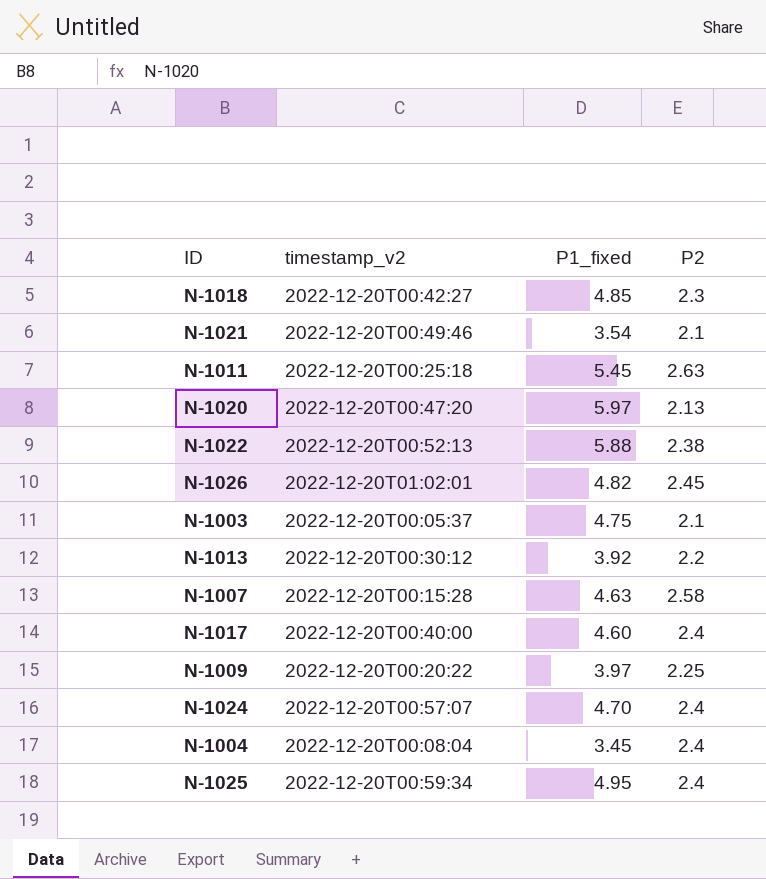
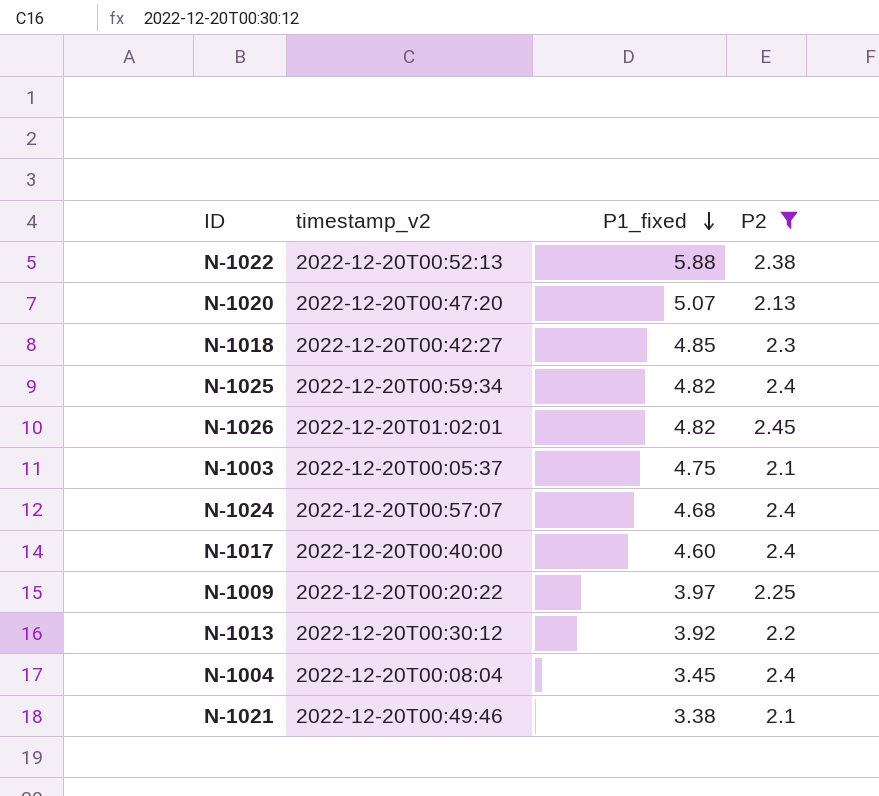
filter: none -> P2 <= 2.45
row order: none -> P1_fixed descending
N-1020 | P1_fixed: 5.97 -> 5.07
N-1025 | P1_fixed: 4.95 -> 4.82
N-1024 | P1_fixed: 4.70 -> 4.68
N-1021 | P1_fixed: 3.54 -> 3.38

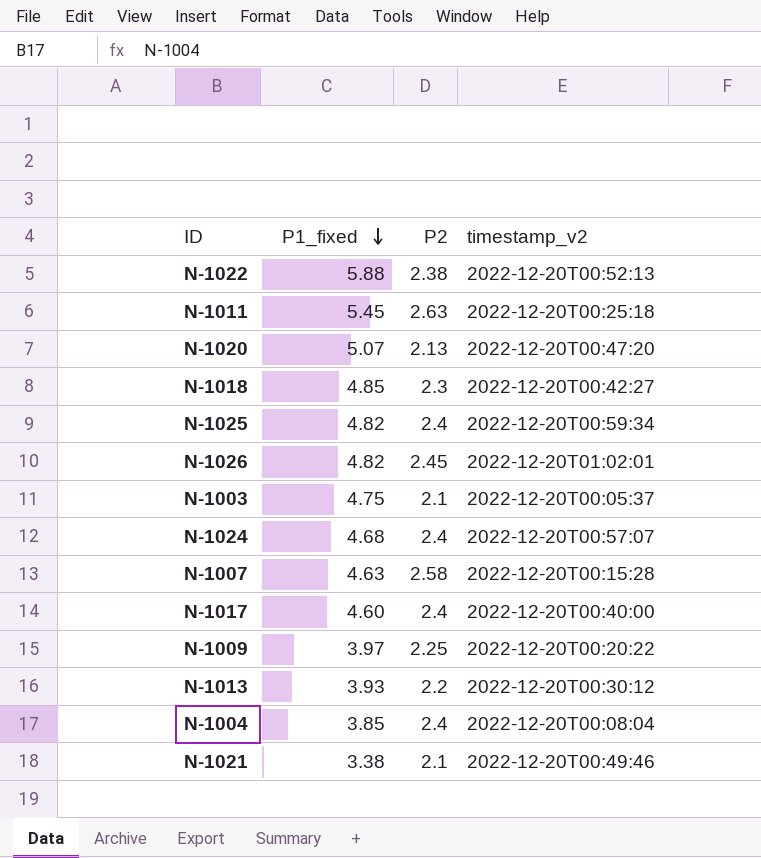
filter: P2 <= 2.45 -> none
column timestamp_v2 | position: 2 -> 4
N-1013 | P1_fixed: 3.92 -> 3.93
N-1004 | P1_fixed: 3.45 -> 3.85

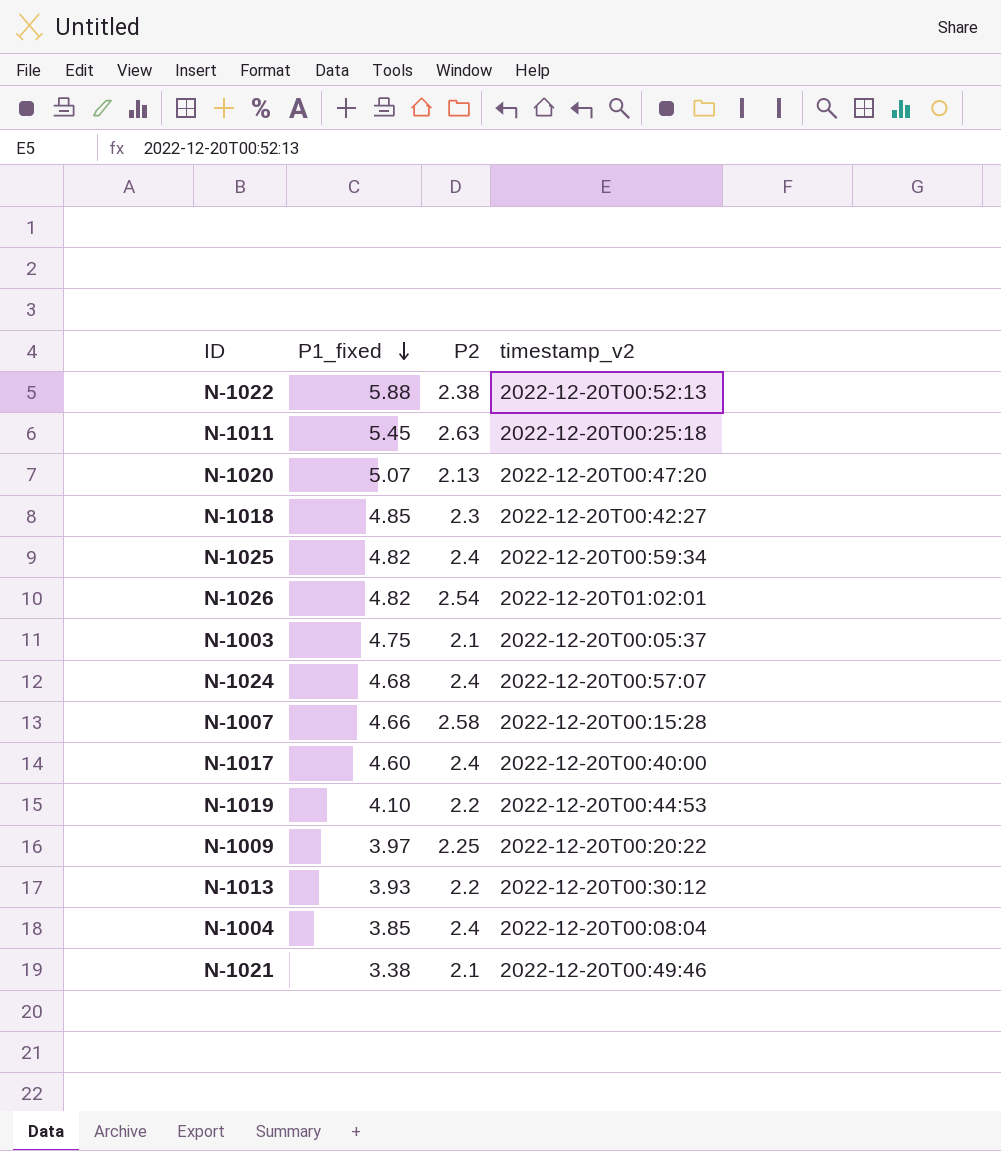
N-1026 | P2: 2.45 -> 2.54
N-1007 | P1_fixed: 4.63 -> 4.66
row N-1019: none -> 4.10 | 2.2 | 2022-12-20T00:44:53

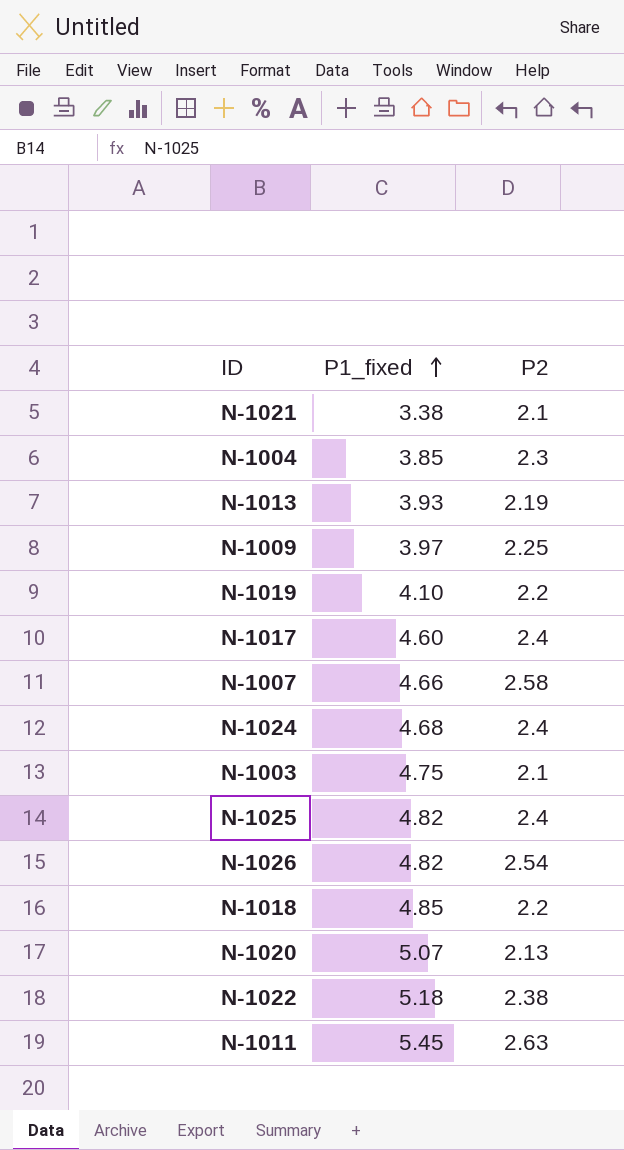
row order: P1_fixed descending -> P1_fixed ascending
column timestamp_v2 | position: 4 -> none
N-1004 | P2: 2.4 -> 2.3
N-1013 | P2: 2.2 -> 2.19
N-1018 | P2: 2.3 -> 2.2
N-1022 | P1_fixed: 5.88 -> 5.18

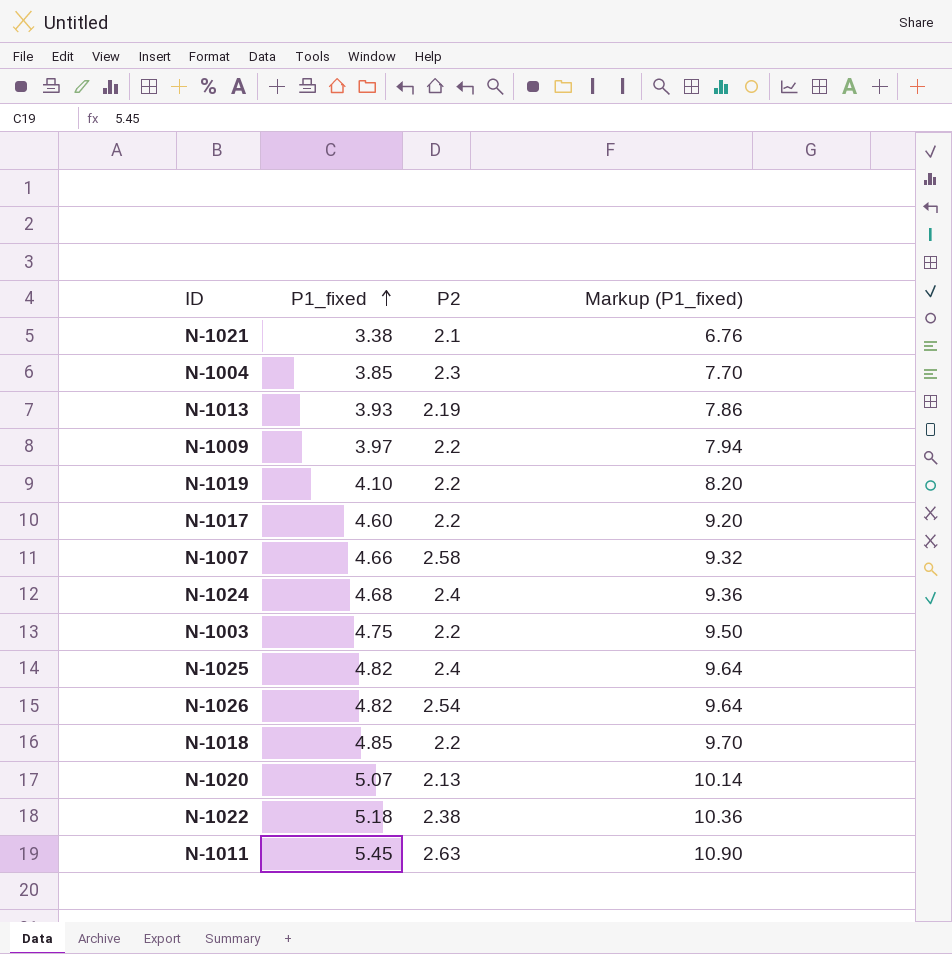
column Markup (P1_fixed) | formula: none -> [P1_fixed] * 2
N-1009 | P2: 2.25 -> 2.2
N-1017 | P2: 2.4 -> 2.2
N-1003 | P2: 2.1 -> 2.2

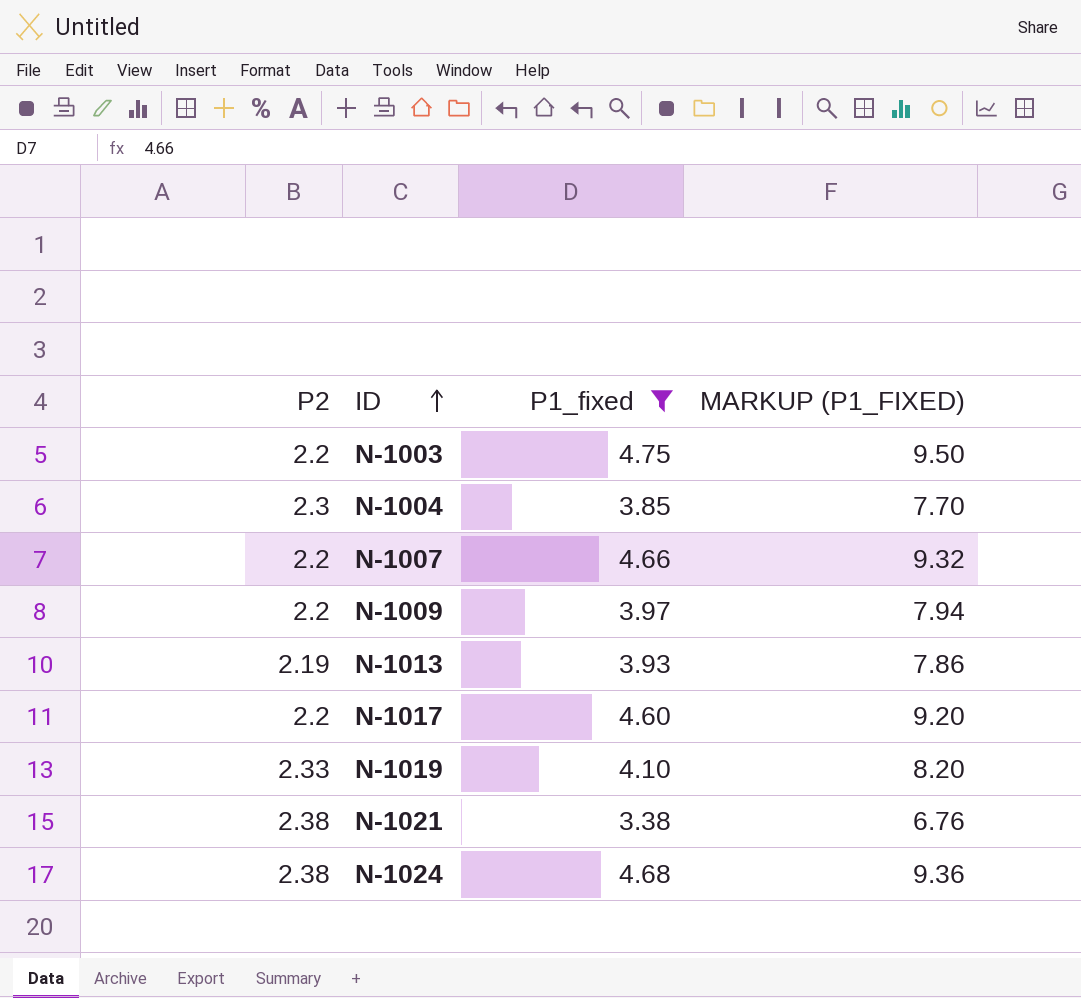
filter: none -> P1_fixed <= 4.75
row order: P1_fixed ascending -> ID ascending
column P2 | position: 3 -> 1
column name: Markup (P1_fixed) -> MARKUP (P1_FIXED)
N-1007 | P2: 2.58 -> 2.2
N-1019 | P2: 2.2 -> 2.33
N-1021 | P2: 2.1 -> 2.38
N-1024 | P2: 2.4 -> 2.38

